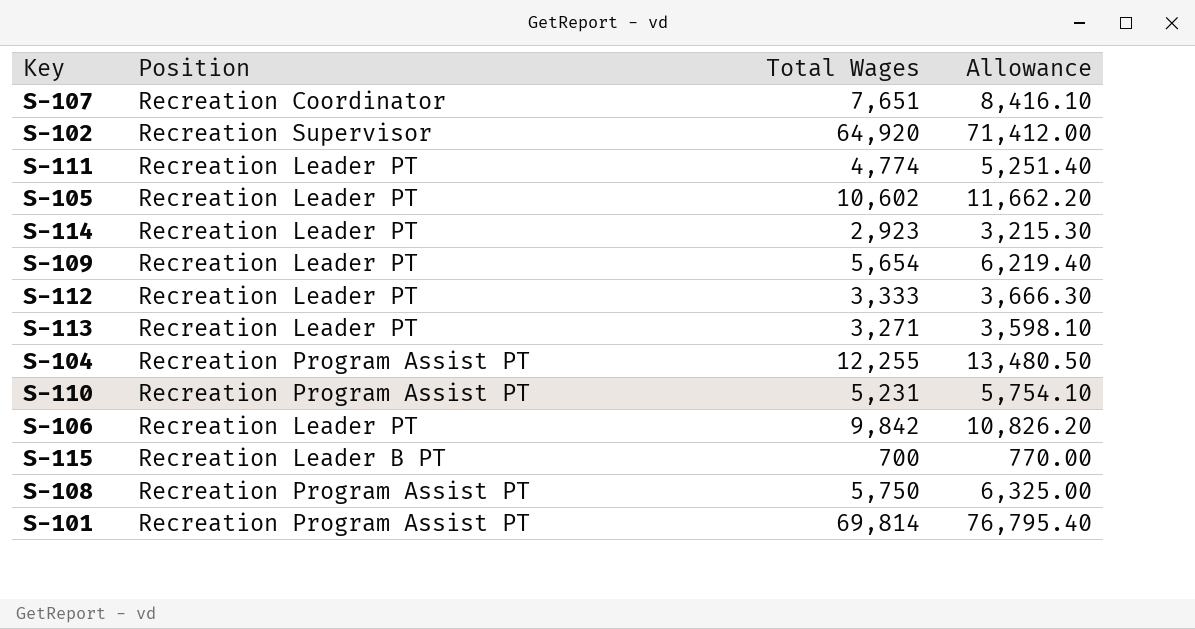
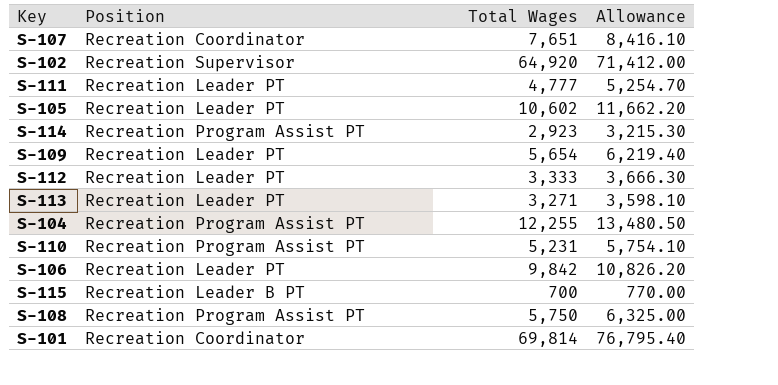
S-111 | Total Wages: 4,774 -> 4,777
S-111 | Allowance: 5,251.40 -> 5,254.70
S-114 | Position: Recreation Leader PT -> Recreation Program Assist PT
S-101 | Position: Recreation Program Assist PT -> Recreation Coordinator

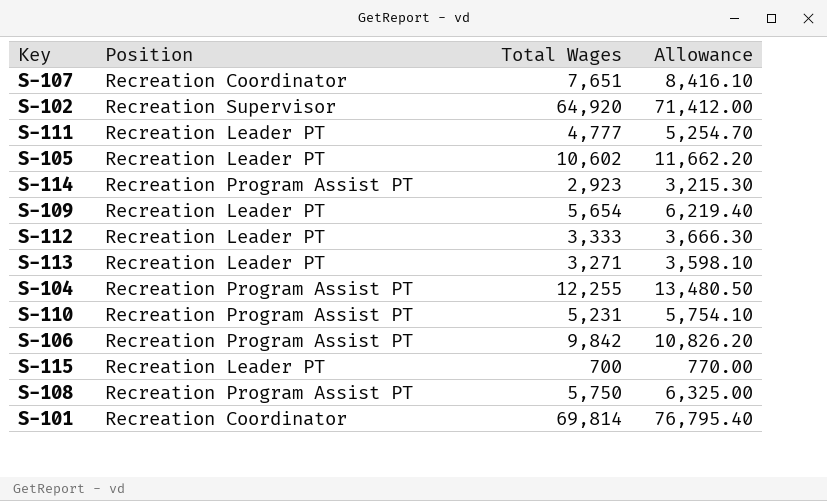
S-106 | Position: Recreation Leader PT -> Recreation Program Assist PT
S-115 | Position: Recreation Leader B PT -> Recreation Leader PT

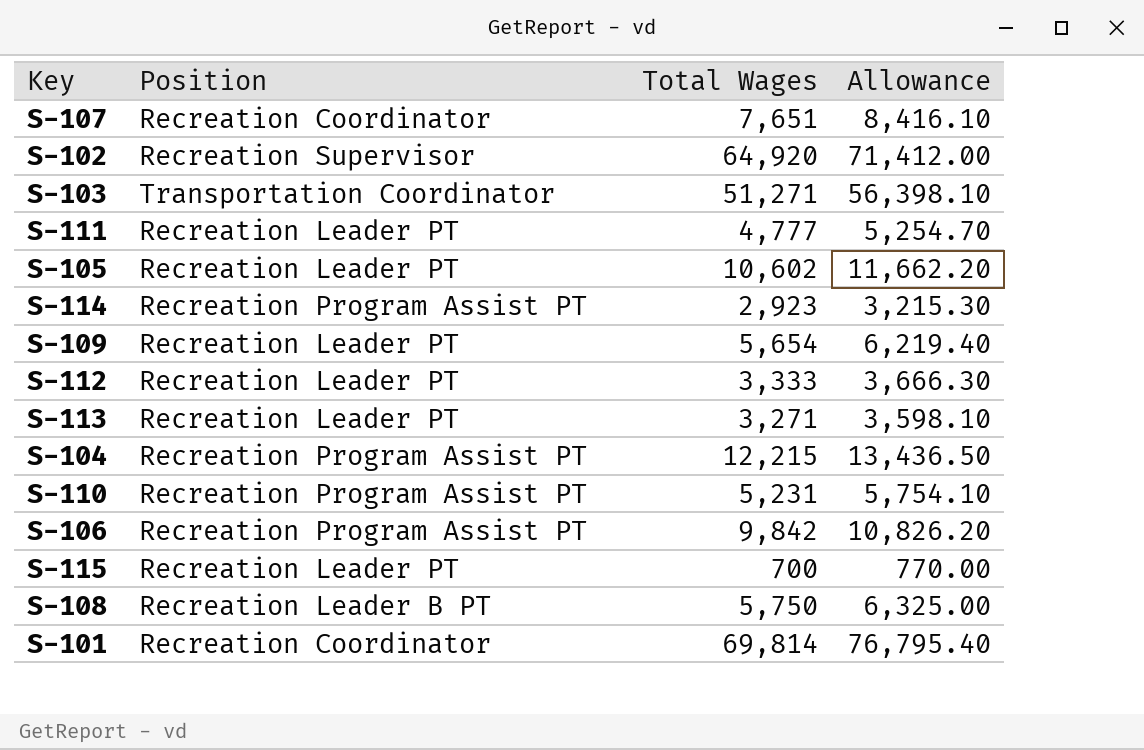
row S-103: none -> Transportation Coordinator | 51,271 | 56,398.10
S-104 | Total Wages: 12,255 -> 12,215
S-104 | Allowance: 13,480.50 -> 13,436.50
S-108 | Position: Recreation Program Assist PT -> Recreation Leader B PT

